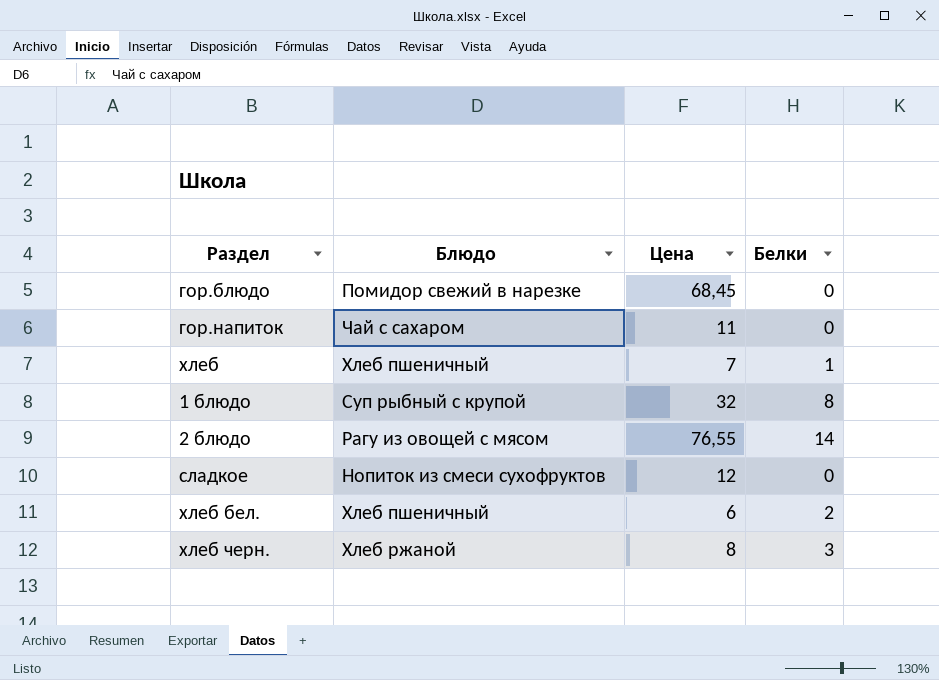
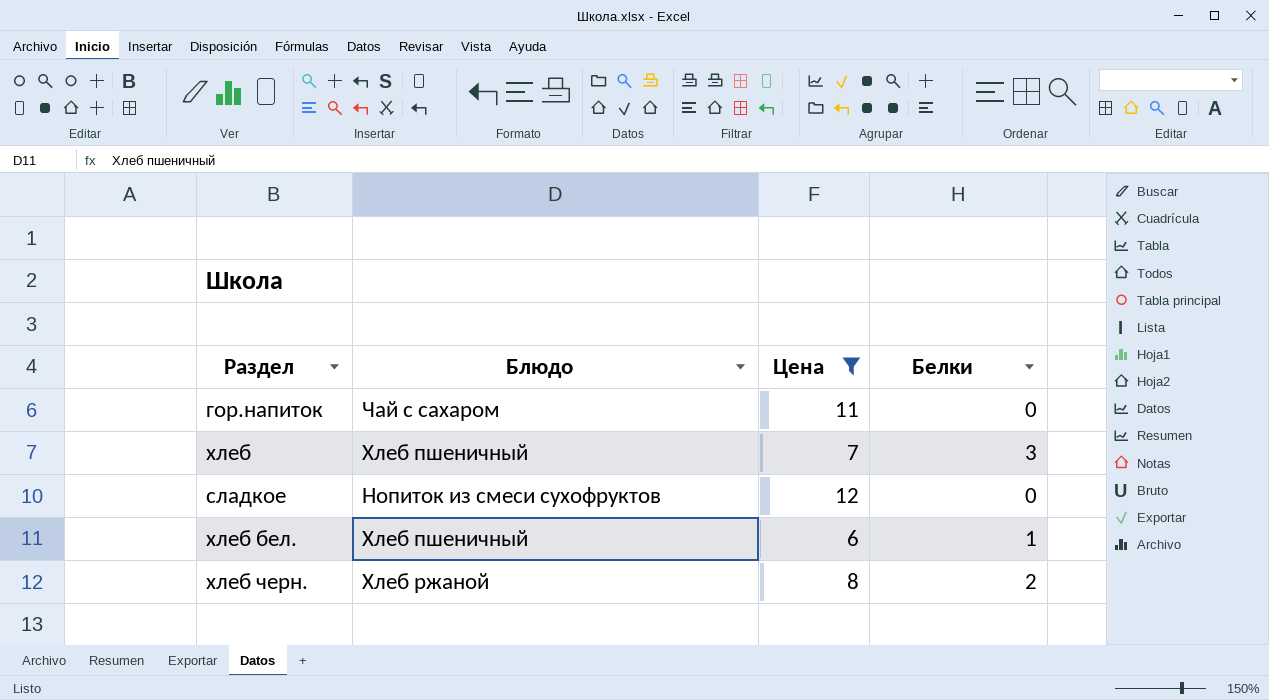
filter: none -> Цена <= 12
хлеб | Белки: 1 -> 3
хлеб бел. | Белки: 2 -> 1
хлеб черн. | Белки: 3 -> 2

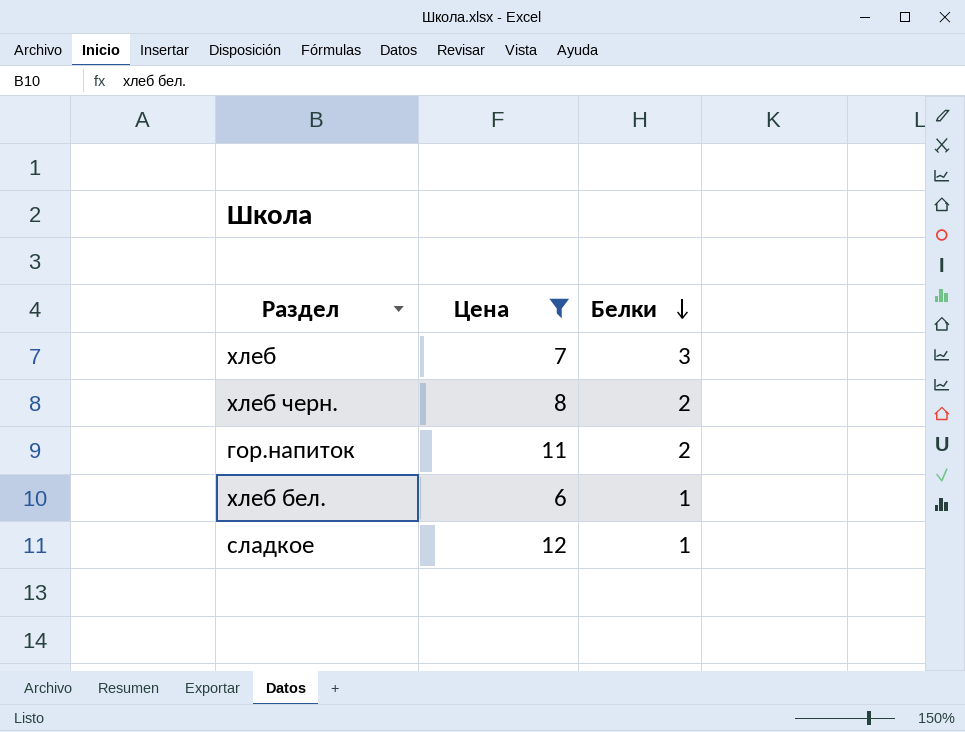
row order: none -> Белки descending
column Блюдо | position: 2 -> none
гор.напиток | Белки: 0 -> 2
сладкое | Белки: 0 -> 1

